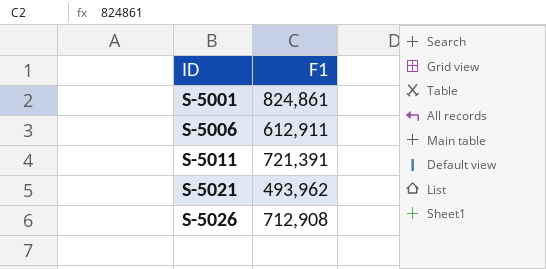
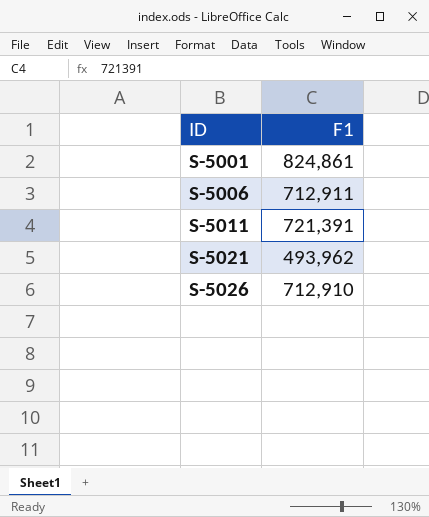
S-5006 | F1: 612,911 -> 712,911
S-5026 | F1: 712,908 -> 712,910

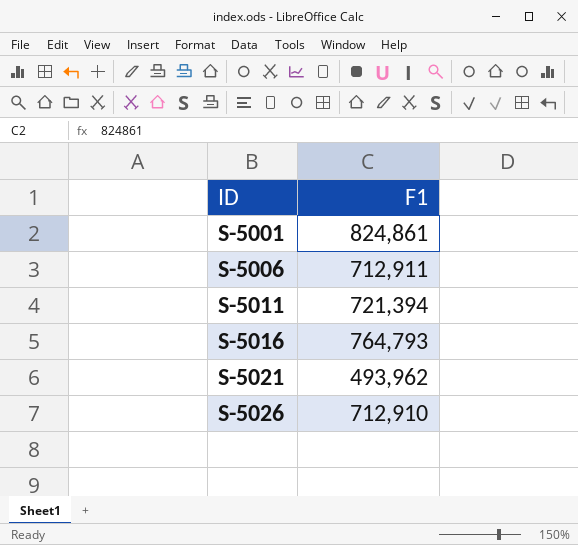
S-5011 | F1: 721,391 -> 721,394
row S-5016: none -> 764,793

